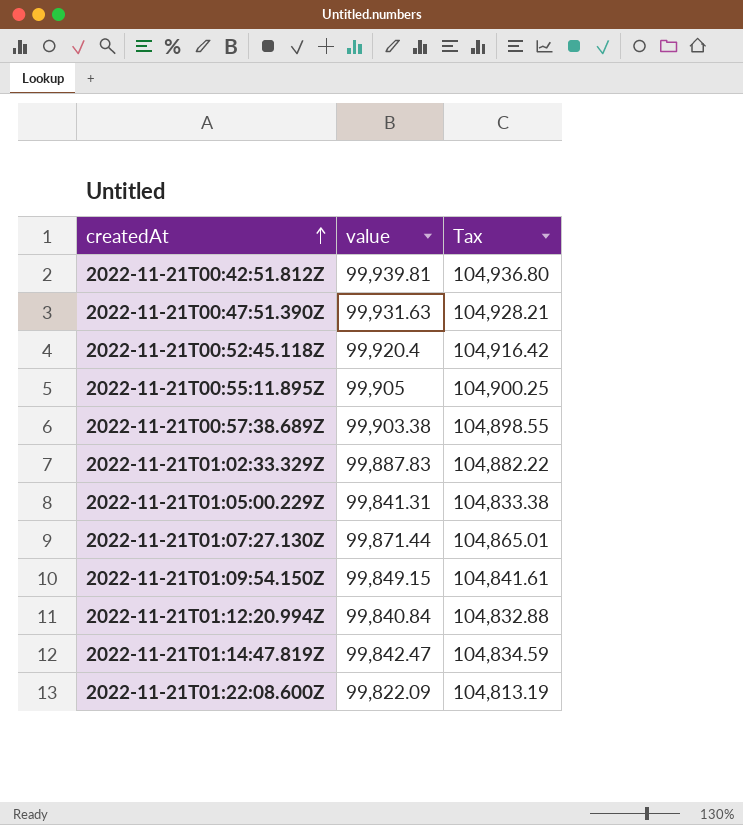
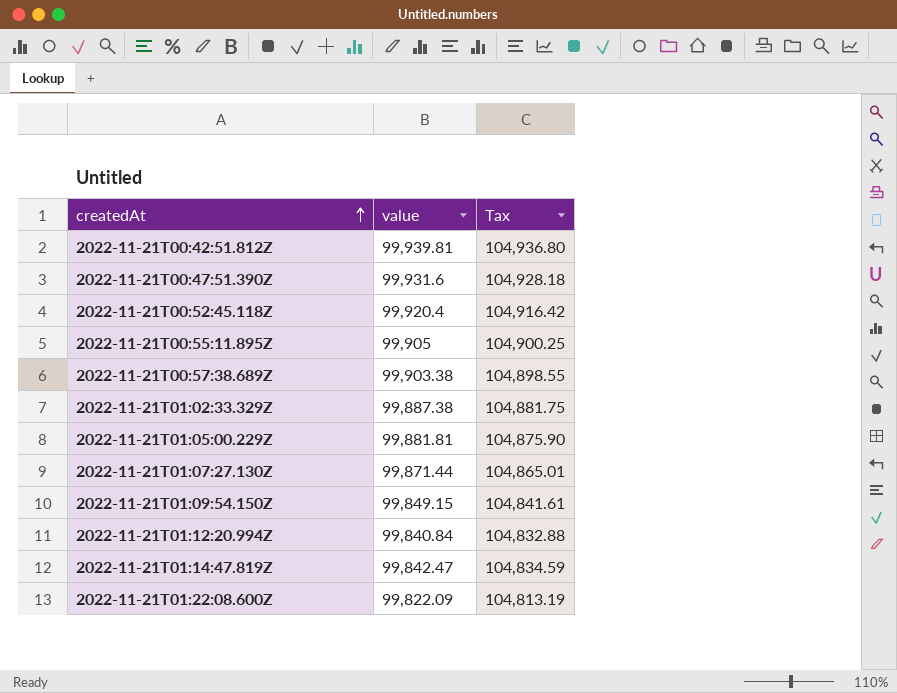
2022-11-21T00:47:51.390Z | value: 99,931.63 -> 99,931.6
2022-11-21T00:47:51.390Z | Tax: 104,928.21 -> 104,928.18
2022-11-21T01:02:33.329Z | value: 99,887.83 -> 99,887.38
2022-11-21T01:02:33.329Z | Tax: 104,882.22 -> 104,881.75
2022-11-21T01:05:00.229Z | value: 99,841.31 -> 99,881.81
2022-11-21T01:05:00.229Z | Tax: 104,833.38 -> 104,875.90

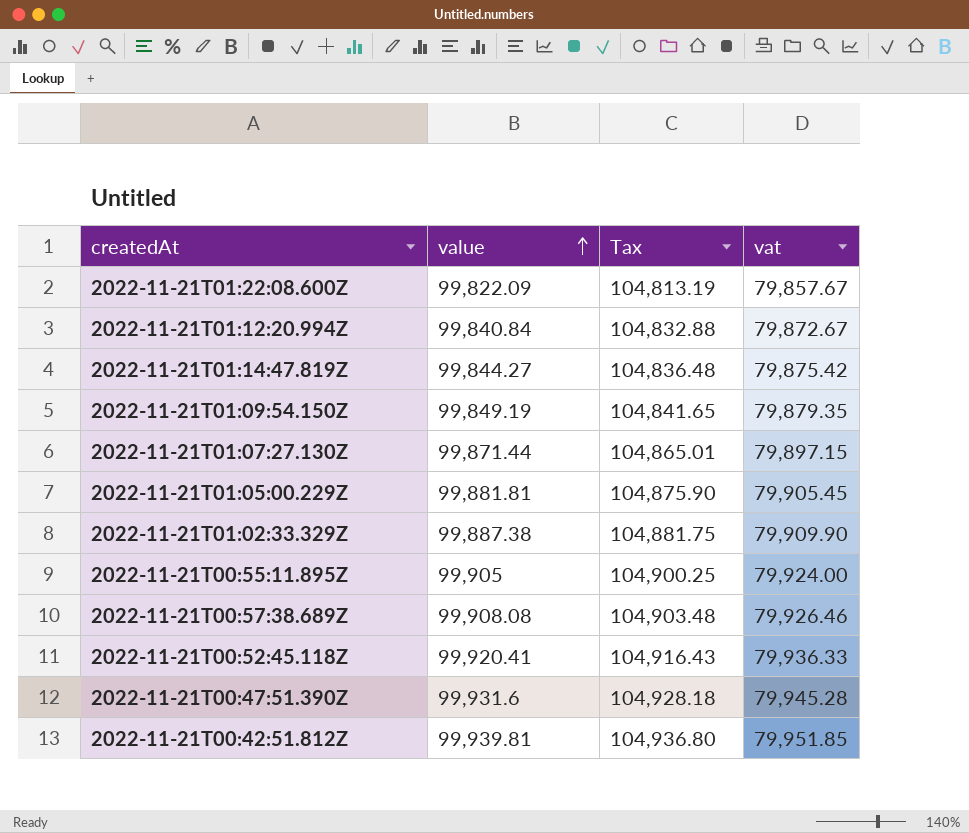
row order: createdAt ascending -> value ascending
column vat | formula: none -> [value] * 0.8
2022-11-21T01:14:47.819Z | value: 99,842.47 -> 99,844.27
2022-11-21T01:14:47.819Z | Tax: 104,834.59 -> 104,836.48
2022-11-21T01:09:54.150Z | value: 99,849.15 -> 99,849.19
2022-11-21T01:09:54.150Z | Tax: 104,841.61 -> 104,841.65
2022-11-21T00:57:38.689Z | value: 99,903.38 -> 99,908.08
2022-11-21T00:57:38.689Z | Tax: 104,898.55 -> 104,903.48
2022-11-21T00:52:45.118Z | value: 99,920.4 -> 99,920.41
2022-11-21T00:52:45.118Z | Tax: 104,916.42 -> 104,916.43

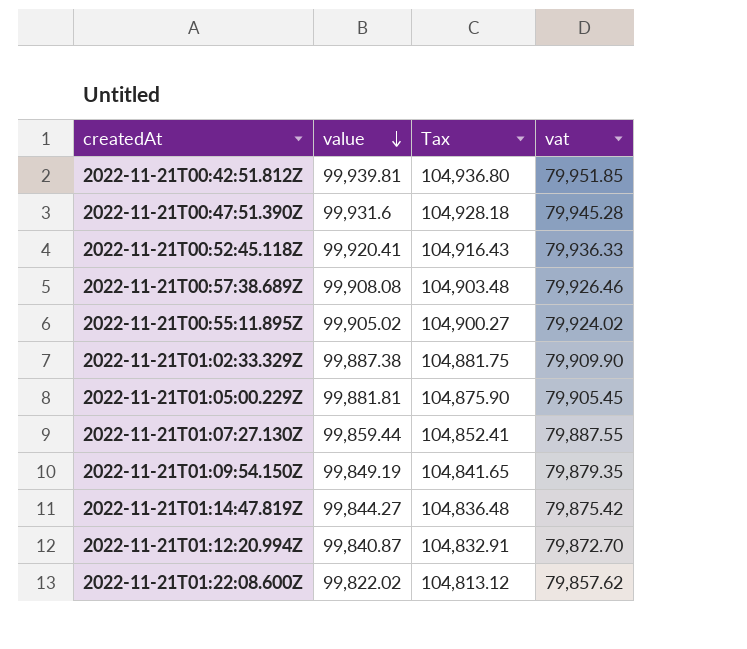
row order: value ascending -> value descending
2022-11-21T00:55:11.895Z | value: 99,905 -> 99,905.02
2022-11-21T00:55:11.895Z | Tax: 104,900.25 -> 104,900.27
2022-11-21T00:55:11.895Z | vat: 79,924.00 -> 79,924.02
2022-11-21T01:07:27.130Z | value: 99,871.44 -> 99,859.44
2022-11-21T01:07:27.130Z | Tax: 104,865.01 -> 104,852.41
2022-11-21T01:07:27.130Z | vat: 79,897.15 -> 79,887.55
2022-11-21T01:12:20.994Z | value: 99,840.84 -> 99,840.87
2022-11-21T01:12:20.994Z | Tax: 104,832.88 -> 104,832.91
2022-11-21T01:12:20.994Z | vat: 79,872.67 -> 79,872.70
2022-11-21T01:22:08.600Z | value: 99,822.09 -> 99,822.02
2022-11-21T01:22:08.600Z | Tax: 104,813.19 -> 104,813.12
2022-11-21T01:22:08.600Z | vat: 79,857.67 -> 79,857.62

